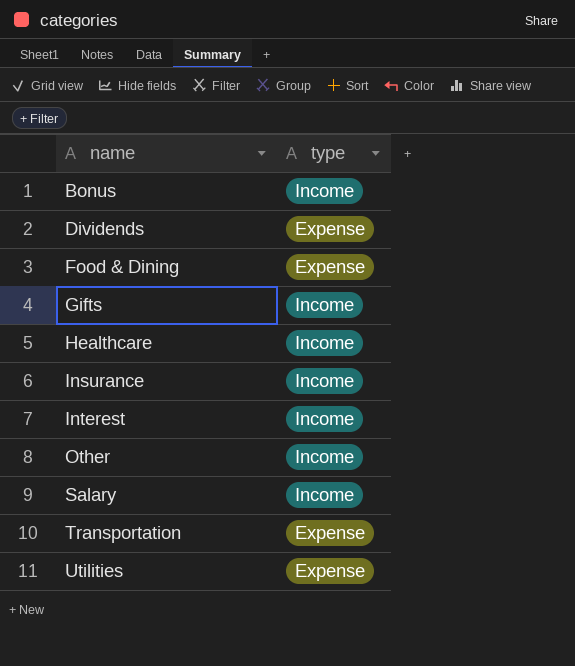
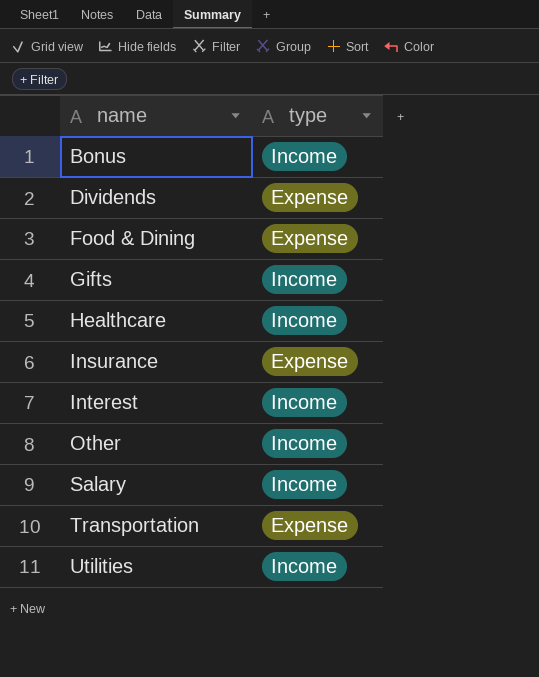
Insurance | type: Income -> Expense
Utilities | type: Expense -> Income

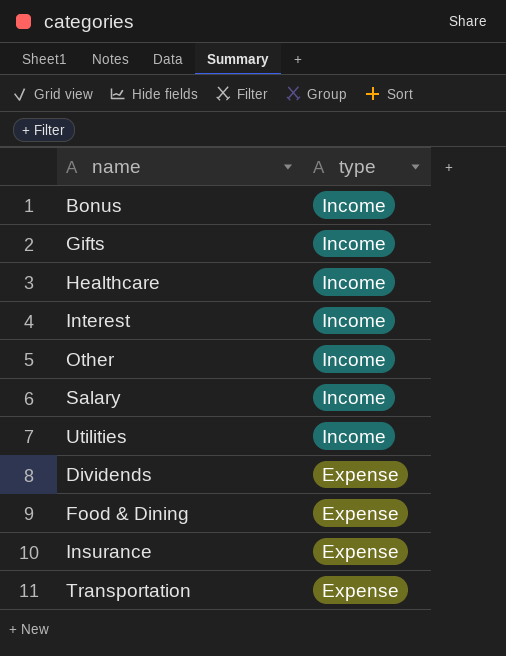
row order: name ascending -> type descending

